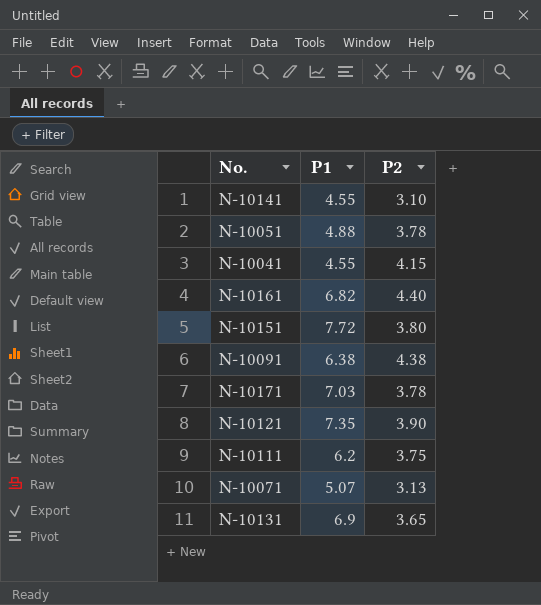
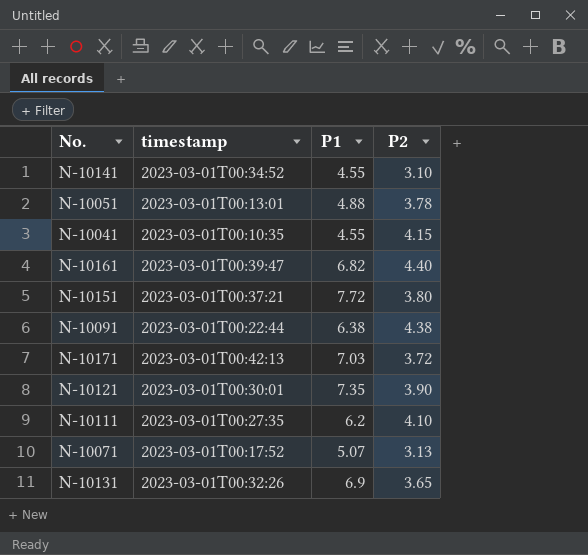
column timestamp | position: none -> 2
N-10171 | P2: 3.78 -> 3.72
N-10111 | P2: 3.75 -> 4.10

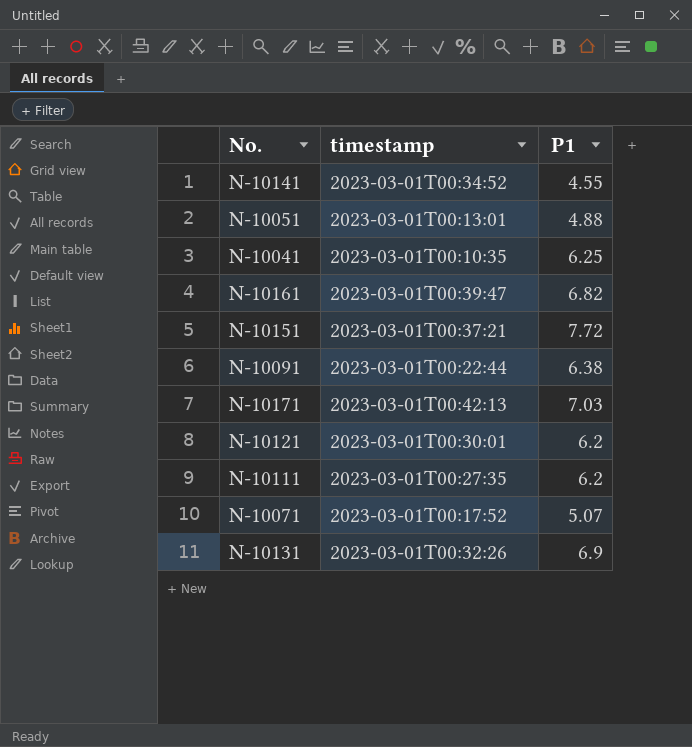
column P2 | position: 4 -> none
N-10041 | P1: 4.55 -> 6.25
N-10121 | P1: 7.35 -> 6.2

